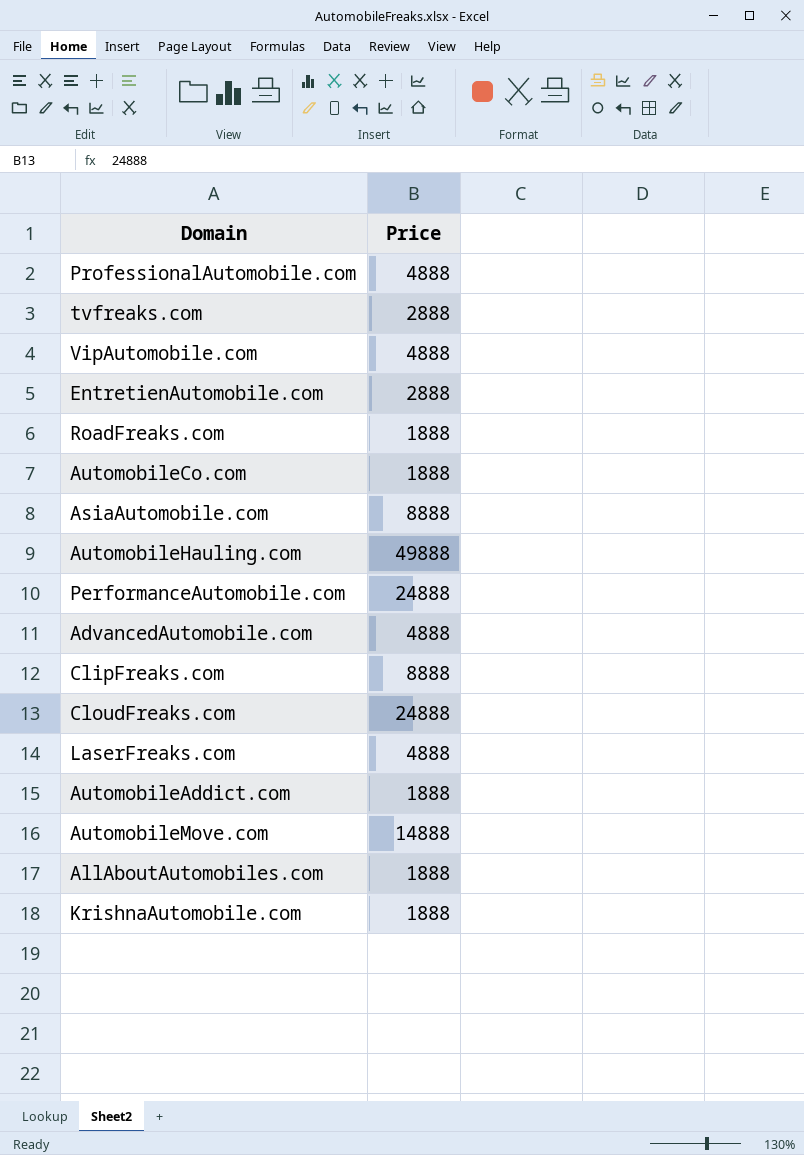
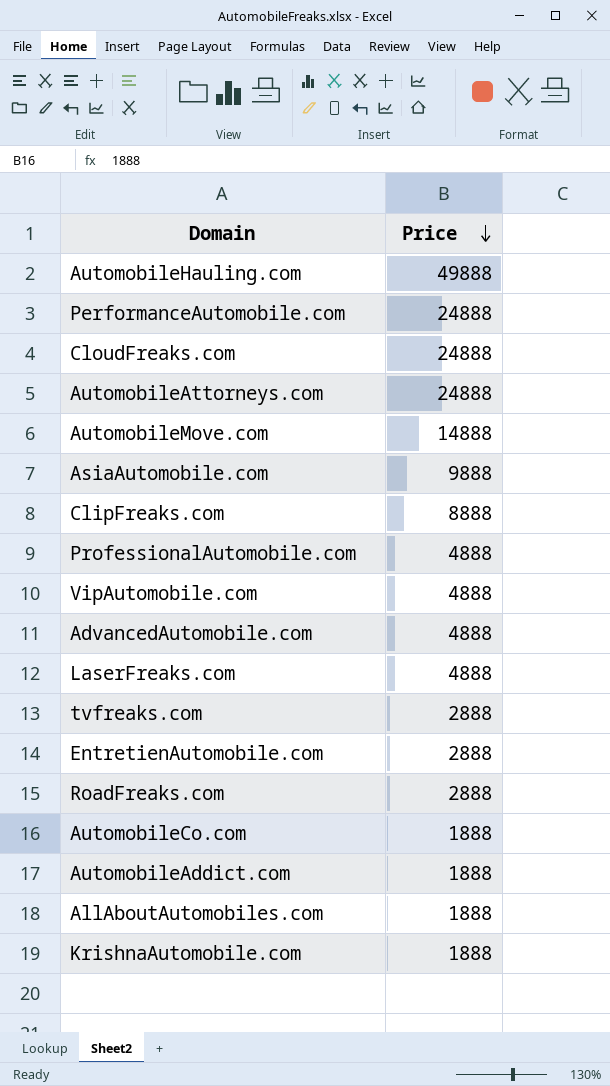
row order: none -> Price descending
row AutomobileAttorneys.com: none -> 24888
AsiaAutomobile.com | Price: 8888 -> 9888
RoadFreaks.com | Price: 1888 -> 2888

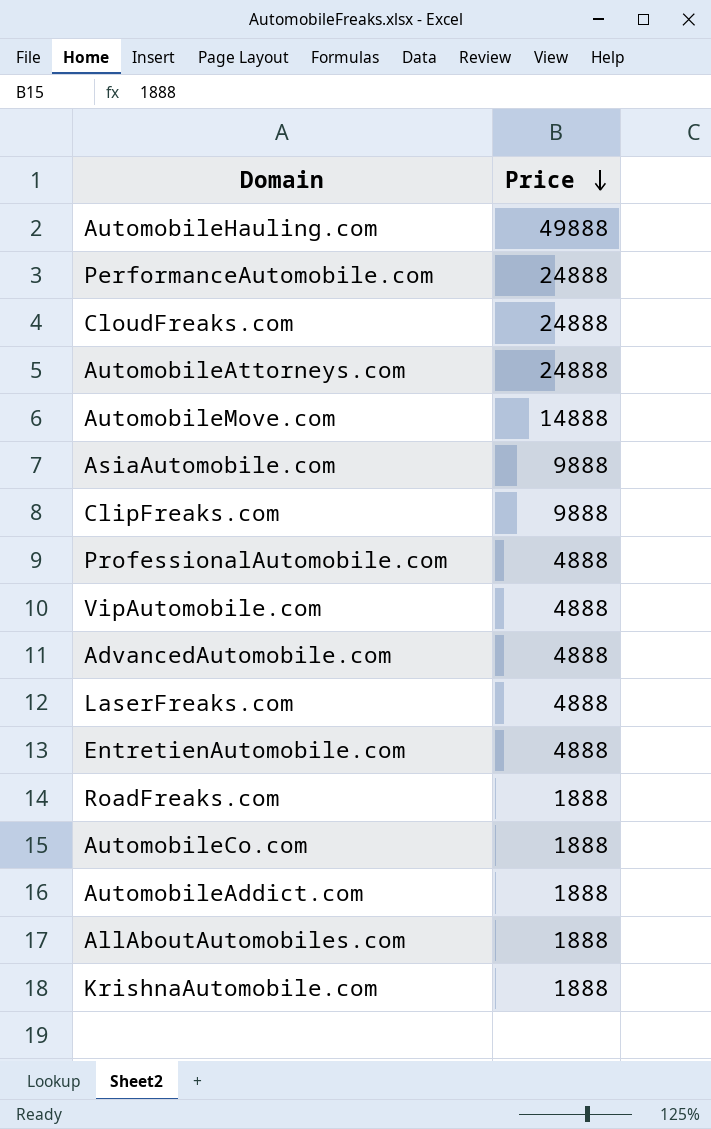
row tvfreaks.com: 2888 -> none
ClipFreaks.com | Price: 8888 -> 9888
EntretienAutomobile.com | Price: 2888 -> 4888
RoadFreaks.com | Price: 2888 -> 1888

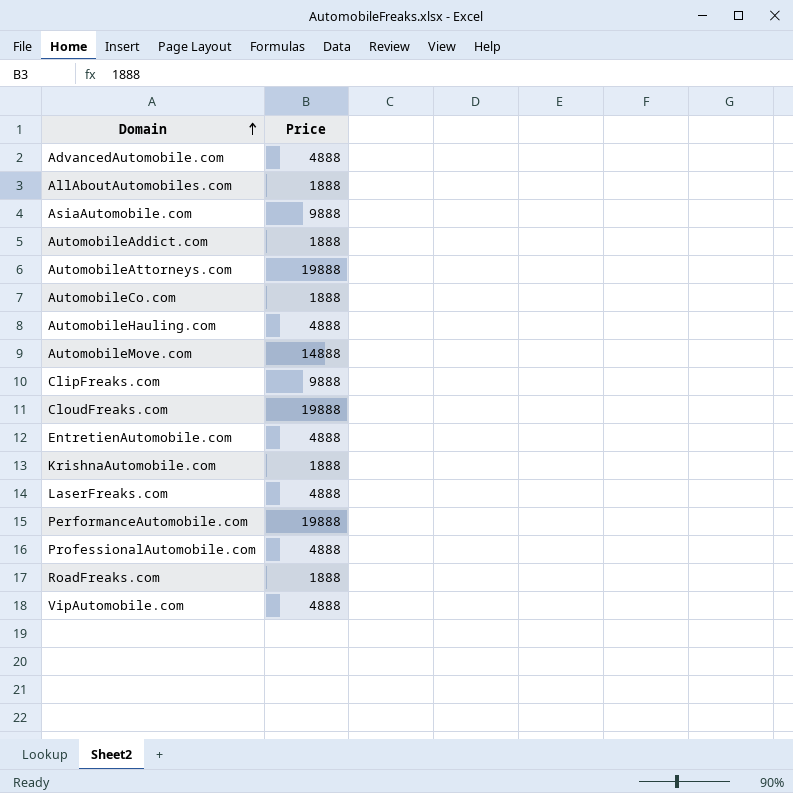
row order: Price descending -> Domain ascending
AutomobileAttorneys.com | Price: 24888 -> 19888
AutomobileHauling.com | Price: 49888 -> 4888
CloudFreaks.com | Price: 24888 -> 19888
PerformanceAutomobile.com | Price: 24888 -> 19888

